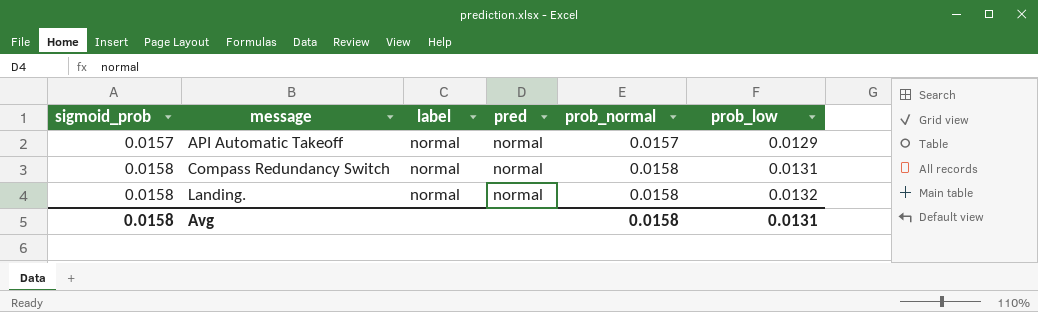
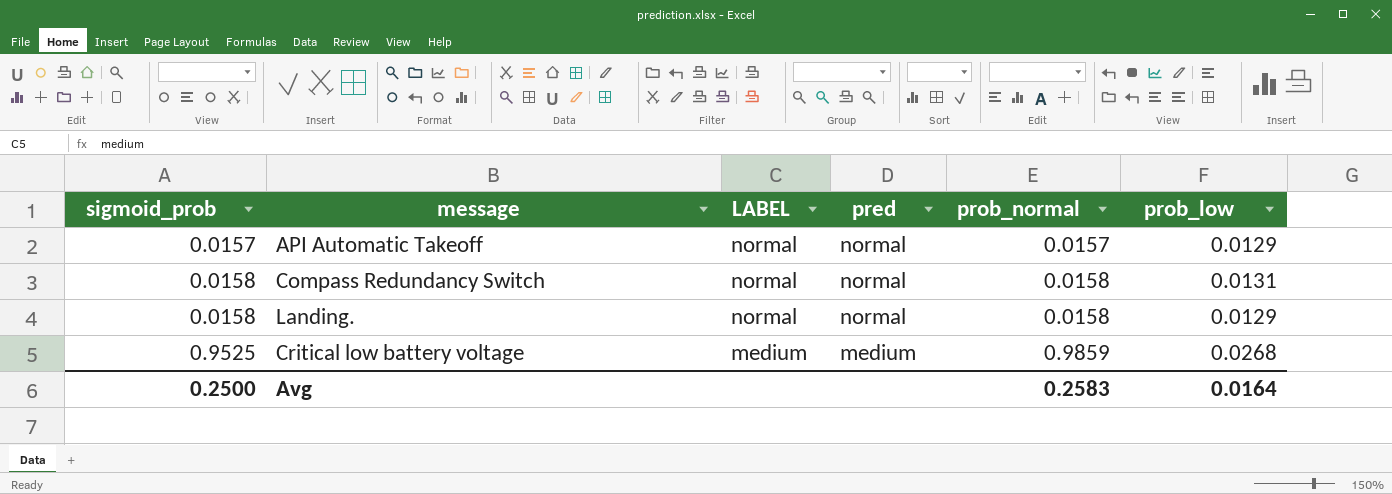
column name: label -> LABEL
Landing. | prob_low: 0.0132 -> 0.0129
row Critical low battery voltage: none -> 0.9525 | medium | medium | 0.9859 | 0.0268
Avg | sigmoid_prob: 0.0158 -> 0.2500
Avg | prob_normal: 0.0158 -> 0.2583
Avg | prob_low: 0.0131 -> 0.0164

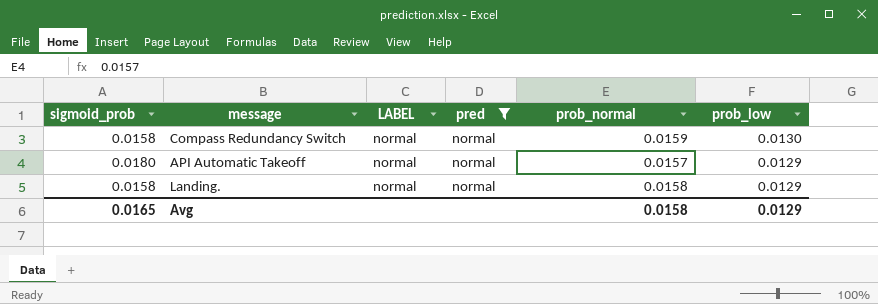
filter: none -> pred = normal
row order: sigmoid_prob ascending -> prob_low descending
Compass Redundancy Switch | prob_normal: 0.0158 -> 0.0159
Compass Redundancy Switch | prob_low: 0.0131 -> 0.0130
API Automatic Takeoff | sigmoid_prob: 0.0157 -> 0.0180
Avg | sigmoid_prob: 0.2500 -> 0.0165
Avg | prob_normal: 0.2583 -> 0.0158
Avg | prob_low: 0.0164 -> 0.0129

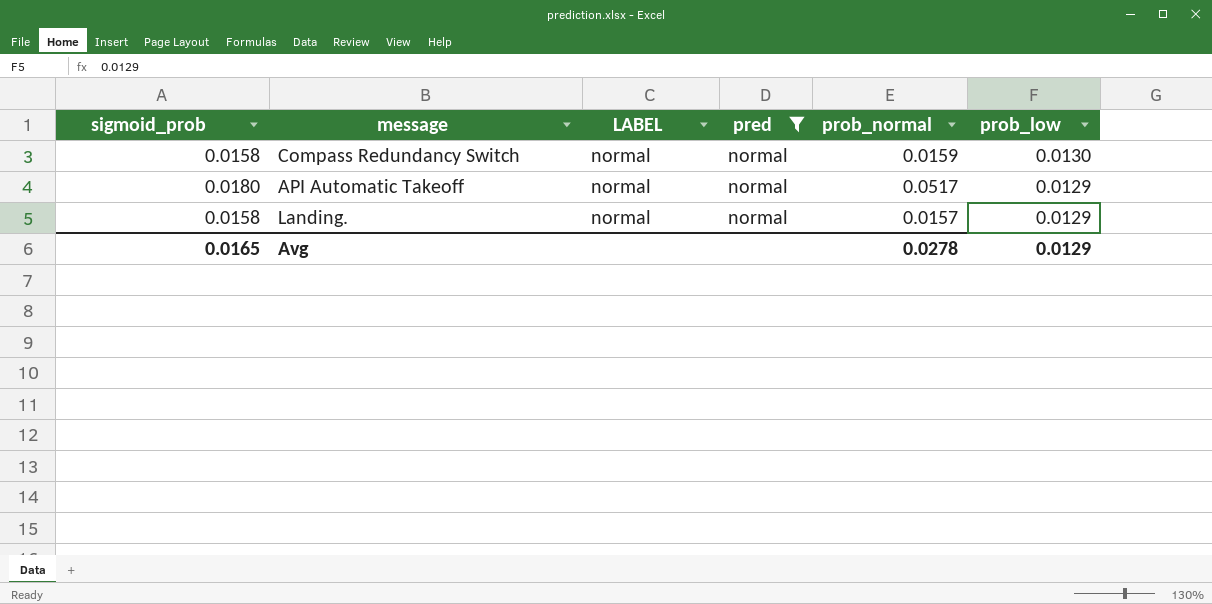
API Automatic Takeoff | prob_normal: 0.0157 -> 0.0517
Landing. | prob_normal: 0.0158 -> 0.0157
Avg | prob_normal: 0.0158 -> 0.0278

